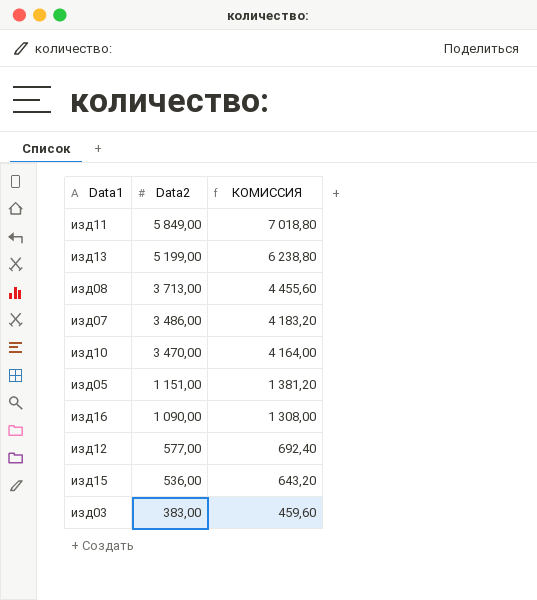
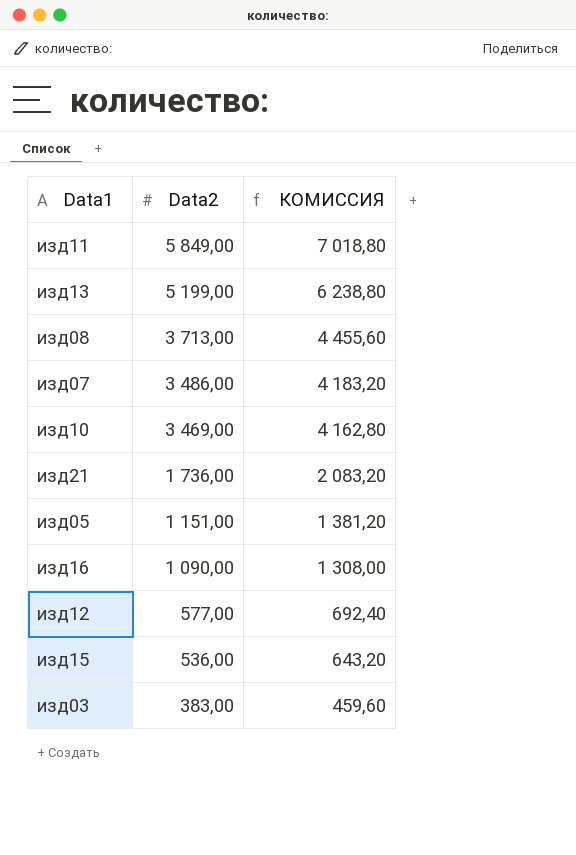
изд10 | Data2: 3 470,00 -> 3 469,00
изд10 | КОМИССИЯ: 4 164,00 -> 4 162,80
row изд21: none -> 1 736,00 | 2 083,20

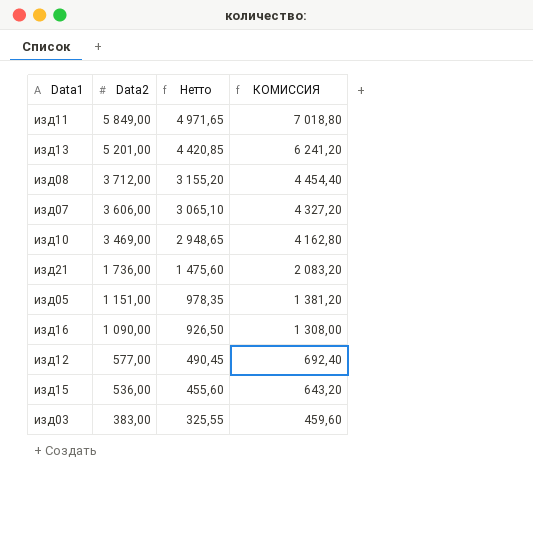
column Нетто | formula: none -> [Data2] * 0,85
изд13 | Data2: 5 199,00 -> 5 201,00
изд13 | КОМИССИЯ: 6 238,80 -> 6 241,20
изд08 | Data2: 3 713,00 -> 3 712,00
изд08 | КОМИССИЯ: 4 455,60 -> 4 454,40
изд07 | Data2: 3 486,00 -> 3 606,00
изд07 | КОМИССИЯ: 4 183,20 -> 4 327,20

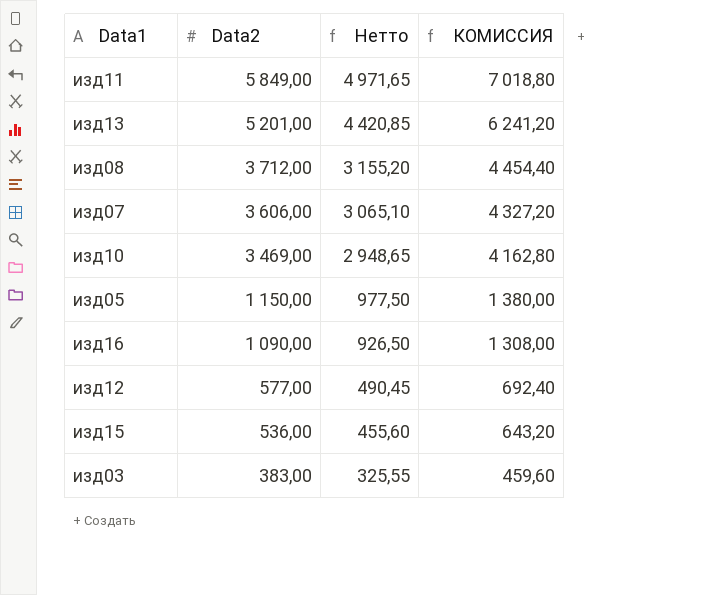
row изд21: 1 736,00 | 1 475,60 | 2 083,20 -> none
изд05 | Data2: 1 151,00 -> 1 150,00
изд05 | Нетто: 978,35 -> 977,50
изд05 | КОМИССИЯ: 1 381,20 -> 1 380,00

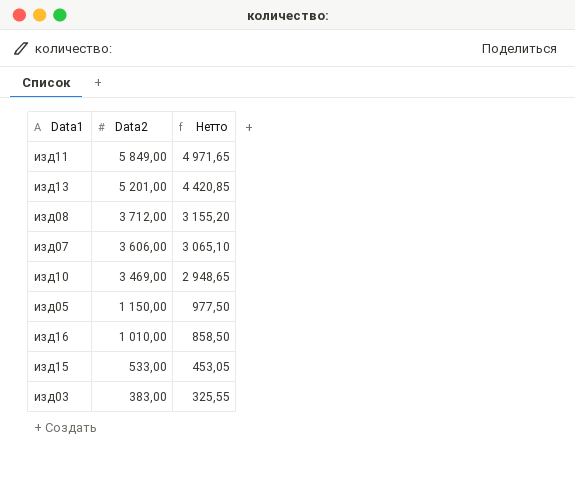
column КОМИССИЯ | formula: [Data2] * 1,2 -> none
row изд12: 577,00 | 490,45 | 692,40 -> none
изд16 | Data2: 1 090,00 -> 1 010,00
изд16 | Нетто: 926,50 -> 858,50
изд15 | Data2: 536,00 -> 533,00
изд15 | Нетто: 455,60 -> 453,05

